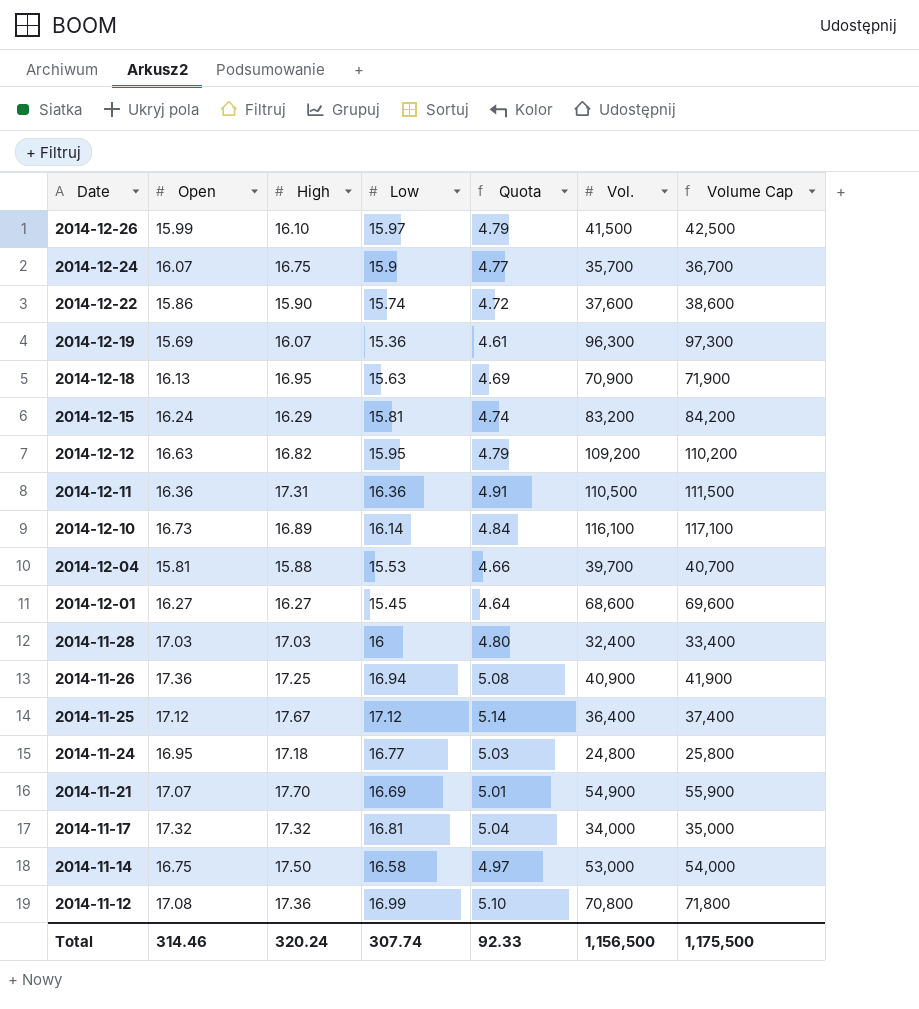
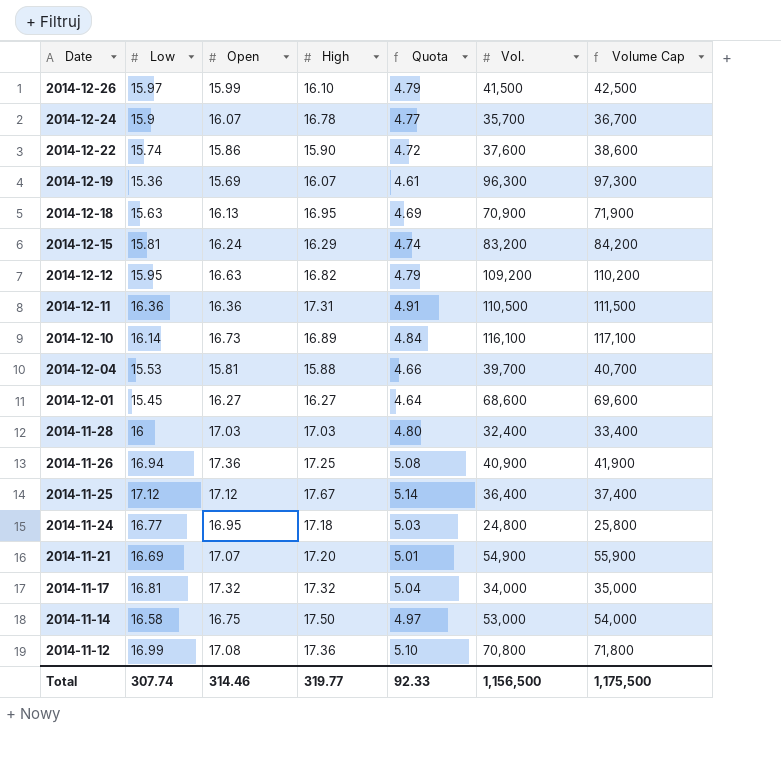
column Low | position: 4 -> 2
2014-12-24 | High: 16.75 -> 16.78
2014-11-21 | High: 17.70 -> 17.20
Total | High: 320.24 -> 319.77

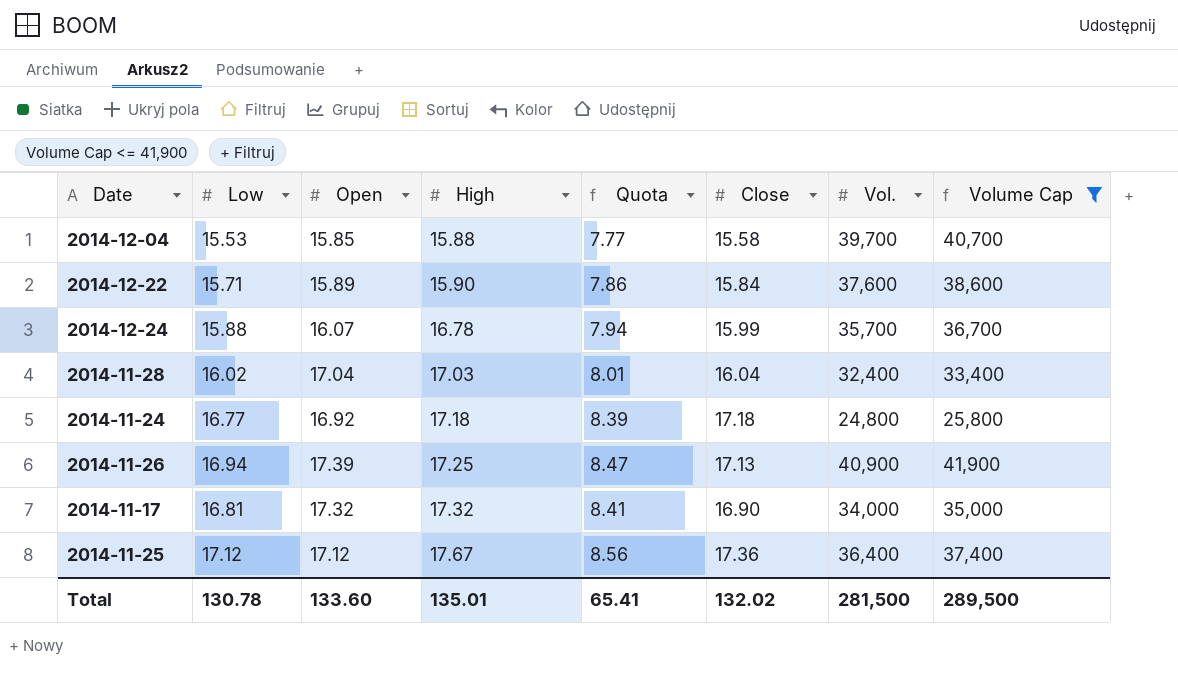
filter: none -> Volume Cap <= 41,900
row order: Date descending -> High ascending
column Quota | formula: [Low] * 0.3 -> [Low] * 0.5
column Close | position: none -> 6
2014-12-04 | Open: 15.81 -> 15.85
2014-12-22 | Low: 15.74 -> 15.71
2014-12-22 | Open: 15.86 -> 15.89
2014-12-24 | Low: 15.9 -> 15.88
2014-11-28 | Low: 16 -> 16.02
2014-11-28 | Open: 17.03 -> 17.04
2014-11-24 | Open: 16.95 -> 16.92
2014-11-26 | Open: 17.36 -> 17.39
Total | Low: 307.74 -> 130.78
Total | Open: 314.46 -> 133.60
Total | High: 319.77 -> 135.01
Total | Quota: 92.33 -> 65.41
Total | Vol.: 1,156,500 -> 281,500
Total | Volume Cap: 1,175,500 -> 289,500

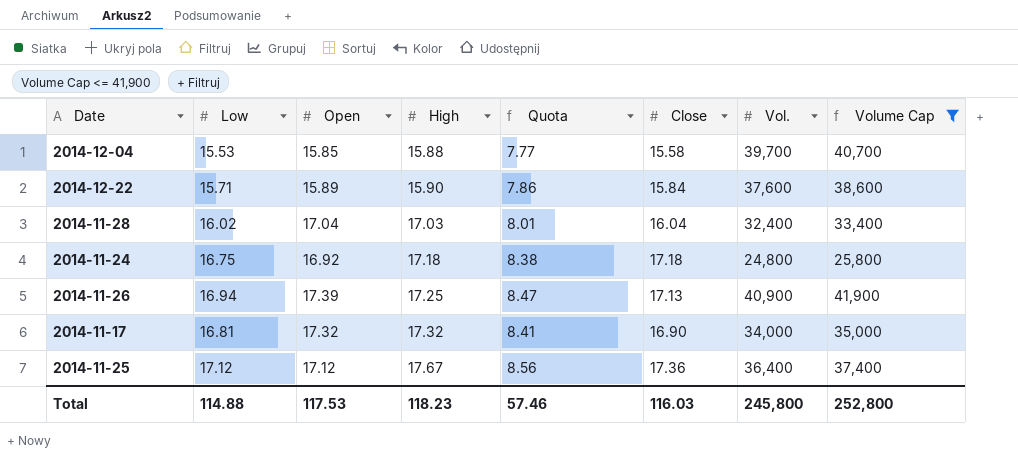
row 2014-12-24: 15.88 | 16.07 | 16.78 | 7.94 | 15.99 | 35,700 | 36,700 -> none
2014-11-24 | Low: 16.77 -> 16.75
2014-11-24 | Quota: 8.39 -> 8.38
Total | Low: 130.78 -> 114.88
Total | Open: 133.60 -> 117.53
Total | High: 135.01 -> 118.23
Total | Quota: 65.41 -> 57.46
Total | Close: 132.02 -> 116.03
Total | Vol.: 281,500 -> 245,800
Total | Volume Cap: 289,500 -> 252,800

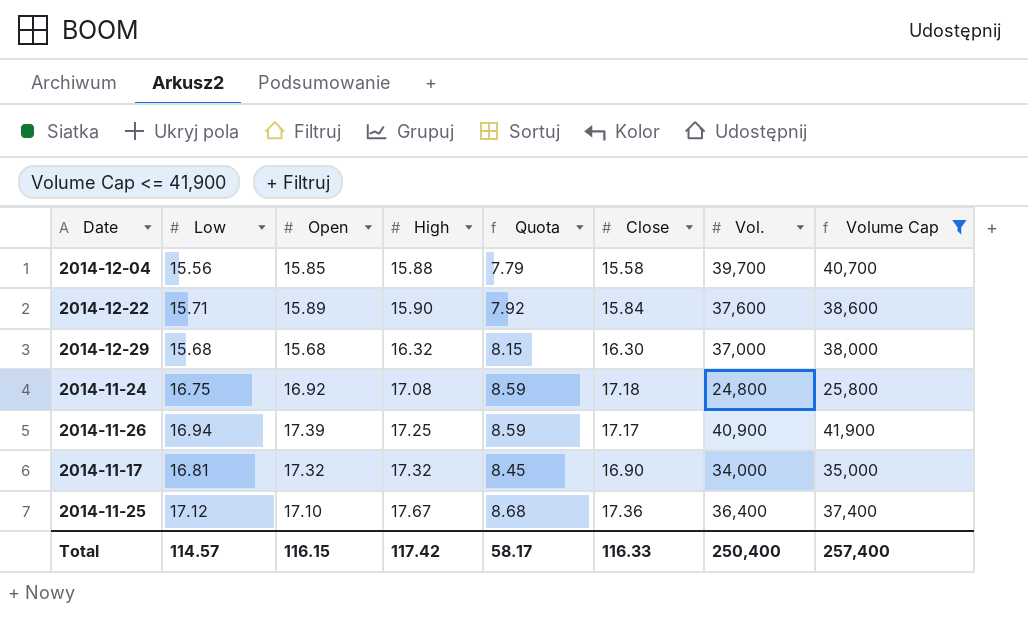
column Quota | formula: [Low] * 0.5 -> [Close] * 0.5
row 2014-11-28: 16.02 | 17.04 | 17.03 | 8.01 | 16.04 | 32,400 | 33,400 -> none
2014-12-04 | Low: 15.53 -> 15.56
row 2014-12-29: none -> 15.68 | 15.68 | 16.32 | 8.15 | 16.30 | 37,000 | 38,000
2014-11-24 | High: 17.18 -> 17.08
2014-11-26 | Close: 17.13 -> 17.17
2014-11-25 | Open: 17.12 -> 17.10
Total | Low: 114.88 -> 114.57
Total | Open: 117.53 -> 116.15
Total | High: 118.23 -> 117.42
Total | Quota: 57.46 -> 58.17
Total | Close: 116.03 -> 116.33
Total | Vol.: 245,800 -> 250,400
Total | Volume Cap: 252,800 -> 257,400

